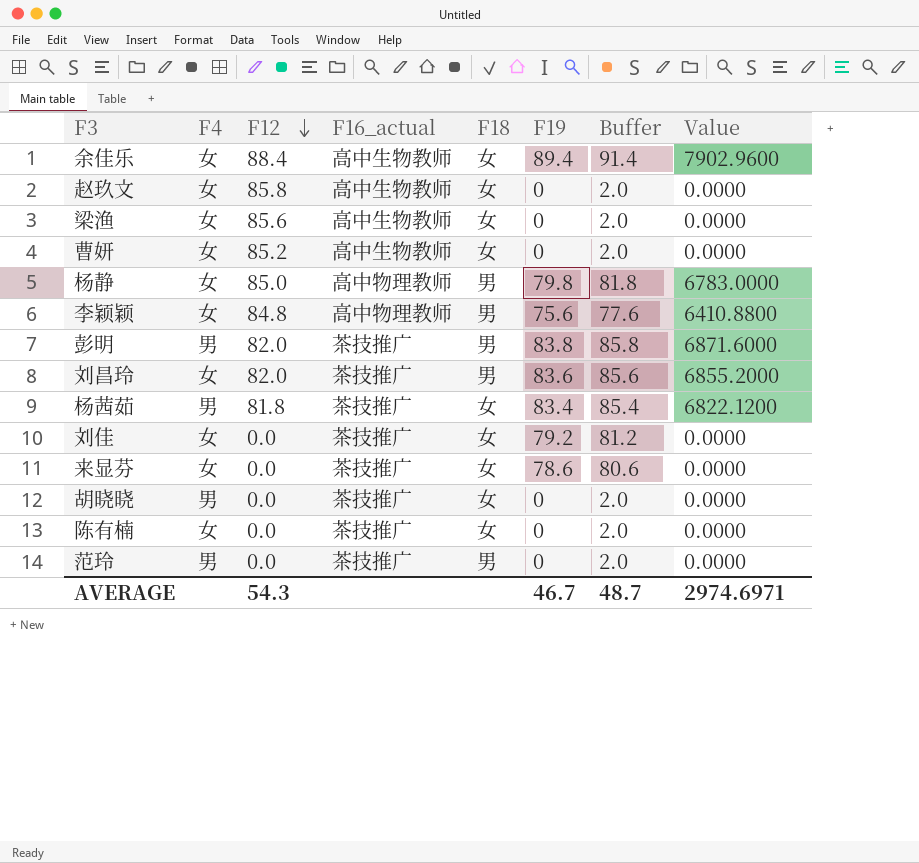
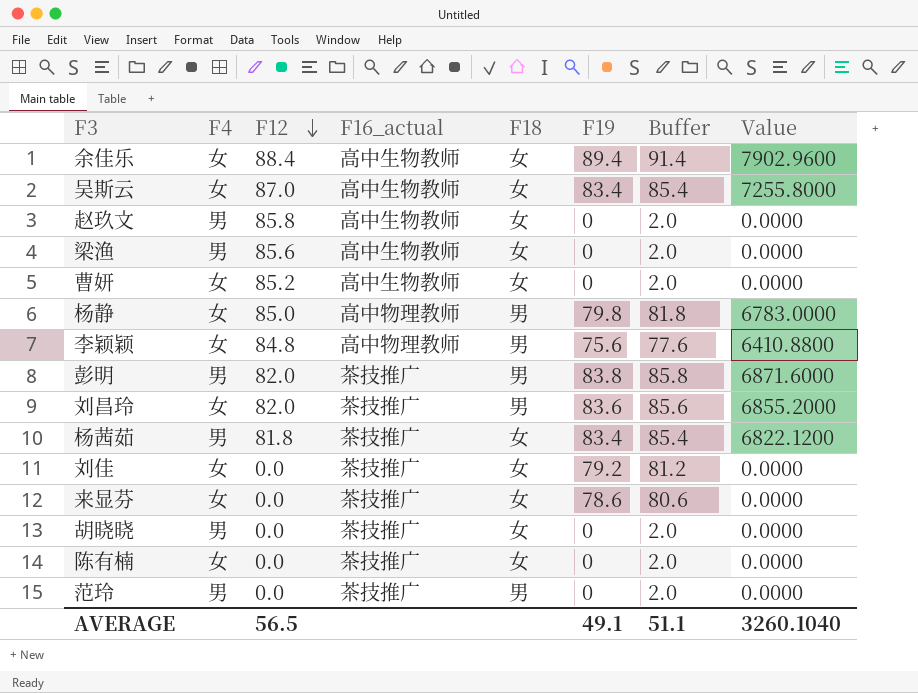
row 吴斯云: none -> 女 | 87.0 | 高中生物教师 | 女 | 83.4 | 85.4 | 7255.8000
赵玖文 | F4: 女 -> 男
梁渔 | F4: 女 -> 男
AVERAGE | F12: 54.3 -> 56.5
AVERAGE | F19: 46.7 -> 49.1
AVERAGE | Buffer: 48.7 -> 51.1
AVERAGE | Value: 2974.6971 -> 3260.1040

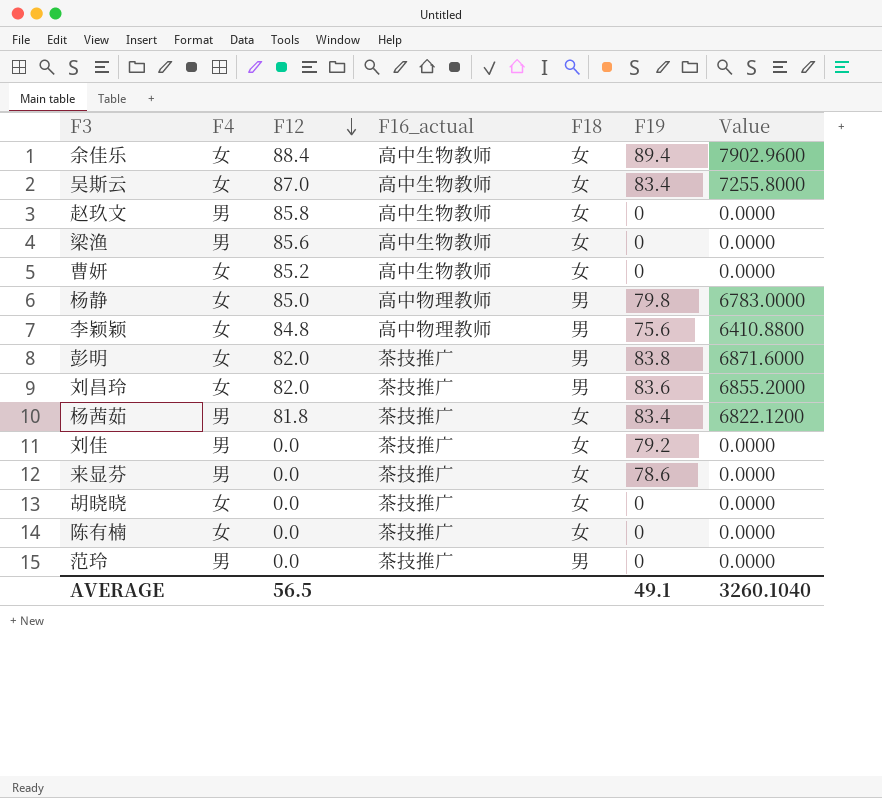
column Buffer | formula: [F19] + 2 -> none
彭明 | F4: 男 -> 女
刘佳 | F4: 女 -> 男
来显芬 | F4: 女 -> 男
胡晓晓 | F4: 男 -> 女

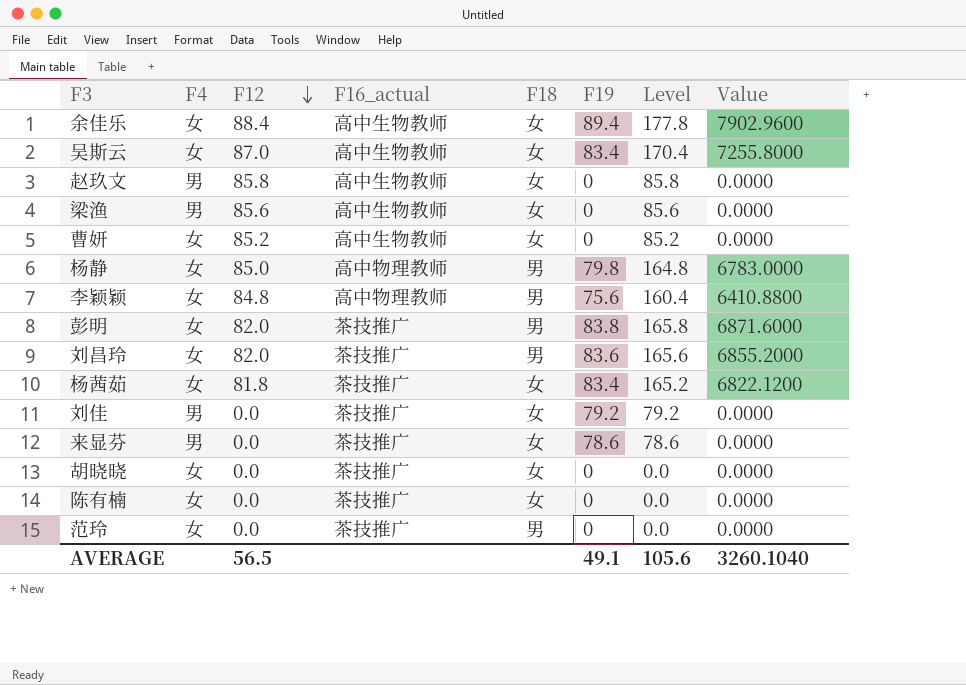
column Level | formula: none -> [F12] + [F19]
杨茜茹 | F4: 男 -> 女
范玲 | F4: 男 -> 女

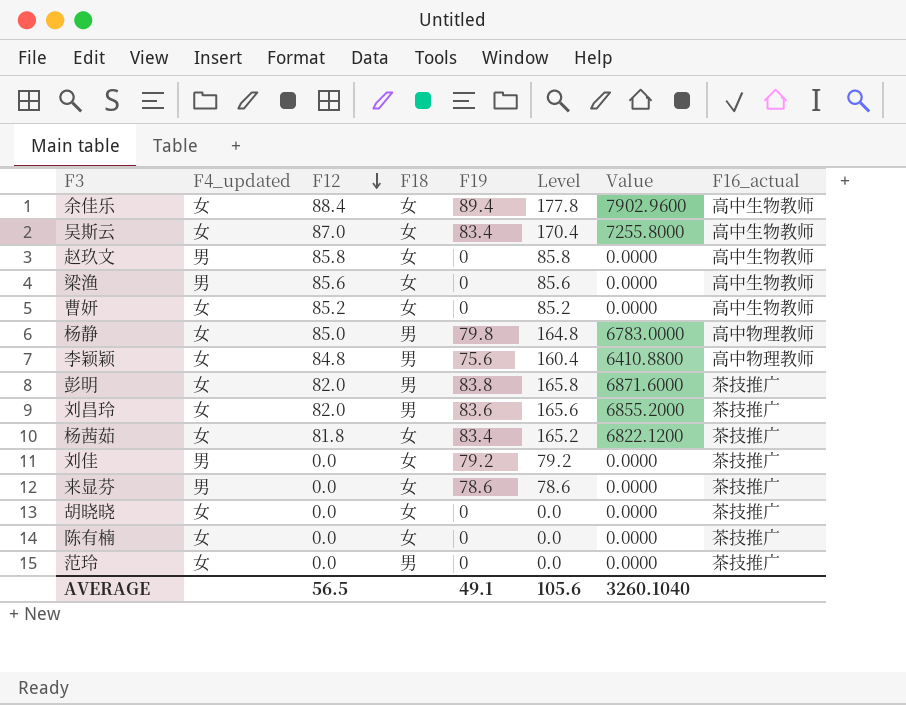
column name: F4 -> F4_updated
column F16_actual | position: 4 -> 8

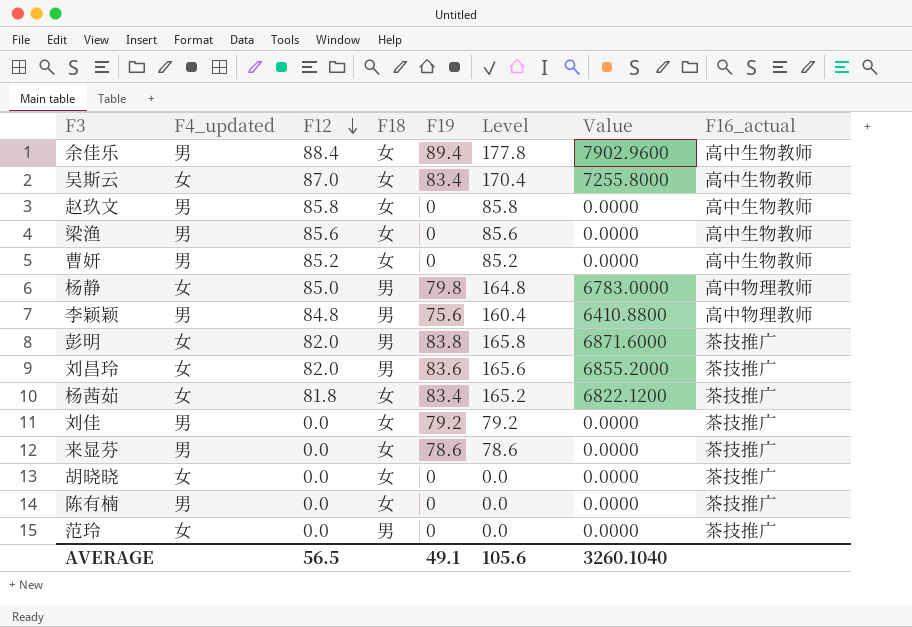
余佳乐 | F4_updated: 女 -> 男
曹妍 | F4_updated: 女 -> 男
李颖颖 | F4_updated: 女 -> 男
陈有楠 | F4_updated: 女 -> 男

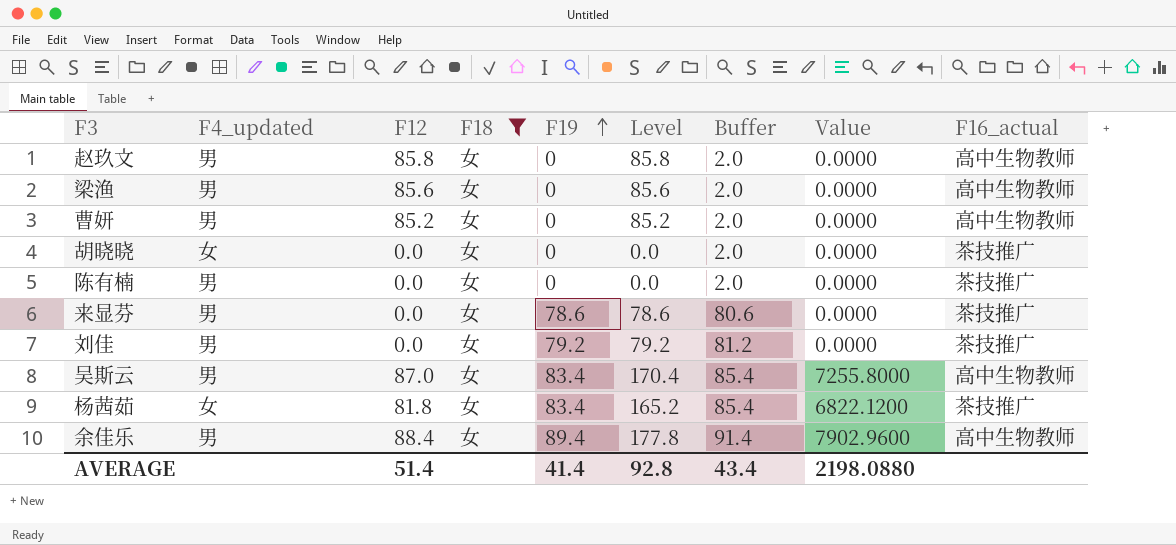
filter: none -> F18 = 女
row order: F12 descending -> F19 ascending
column Buffer | formula: none -> [F19] + 2
吴斯云 | F4_updated: 女 -> 男
AVERAGE | F12: 56.5 -> 51.4
AVERAGE | F19: 49.1 -> 41.4
AVERAGE | Level: 105.6 -> 92.8
AVERAGE | Value: 3260.1040 -> 2198.0880

